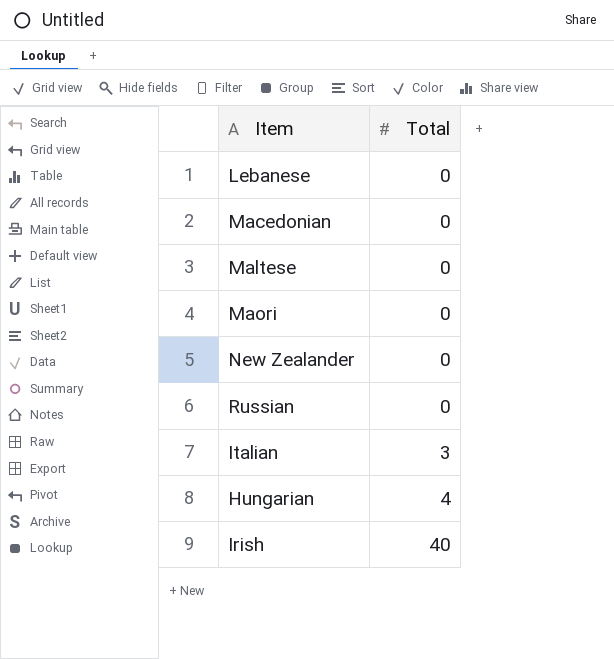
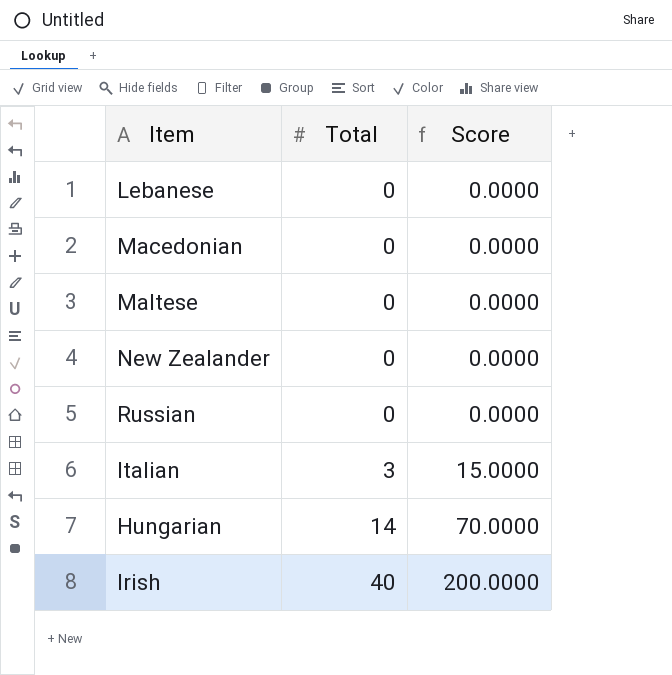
column Score | formula: none -> [Total] * 5
row Maori: 0 -> none
Hungarian | Total: 4 -> 14

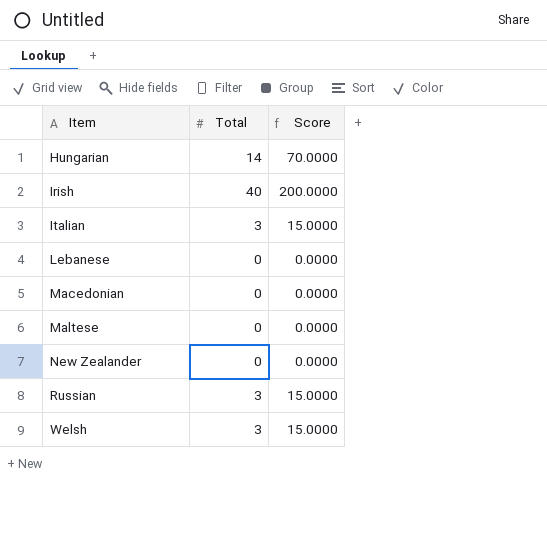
row order: Total ascending -> Item ascending
Russian | Total: 0 -> 3
Russian | Score: 0.0000 -> 15.0000
row Welsh: none -> 3 | 15.0000

